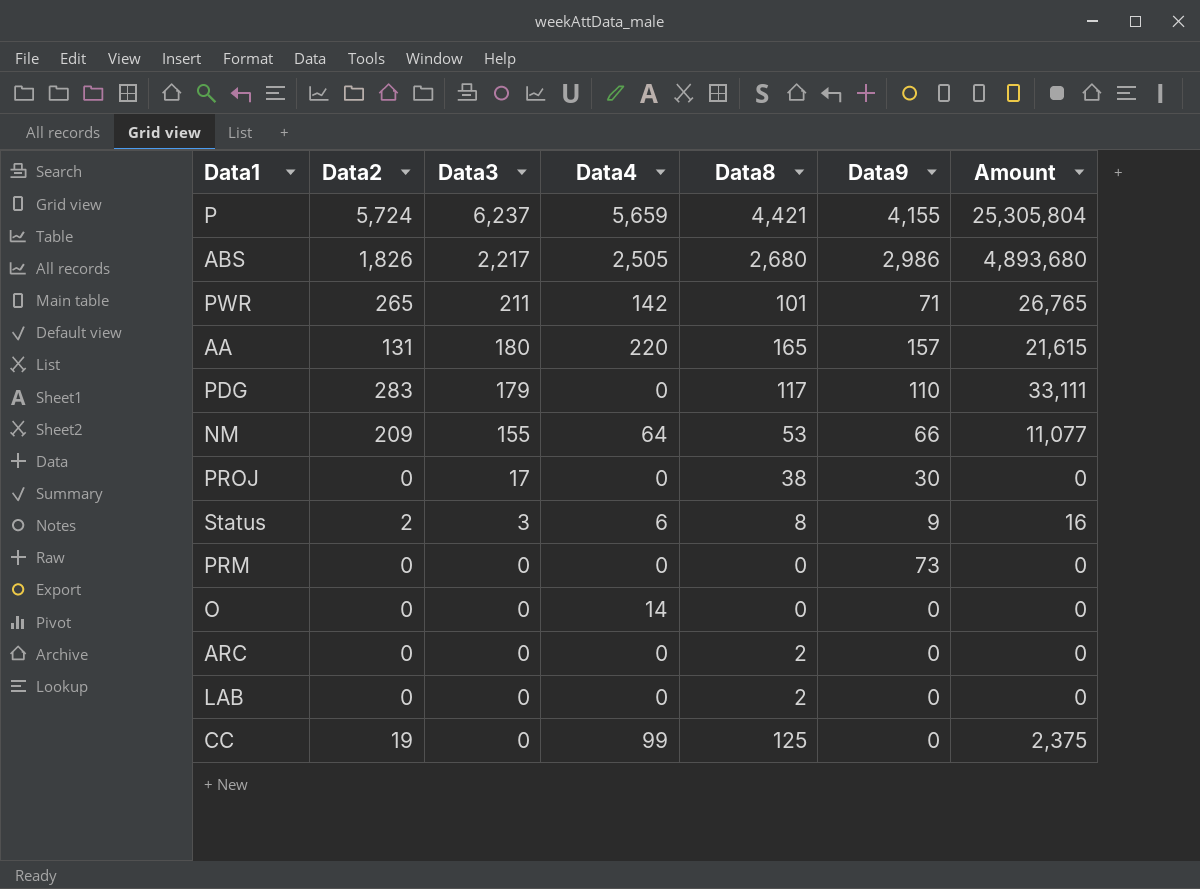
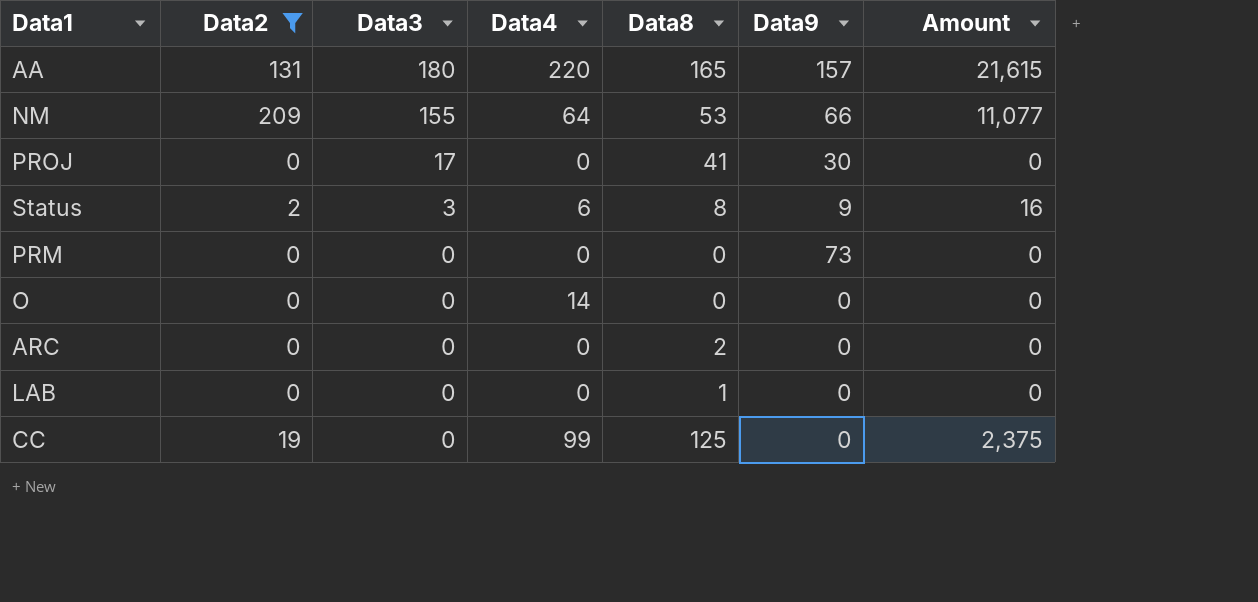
filter: none -> Data2 <= 209
PROJ | Data8: 38 -> 41
LAB | Data8: 2 -> 1

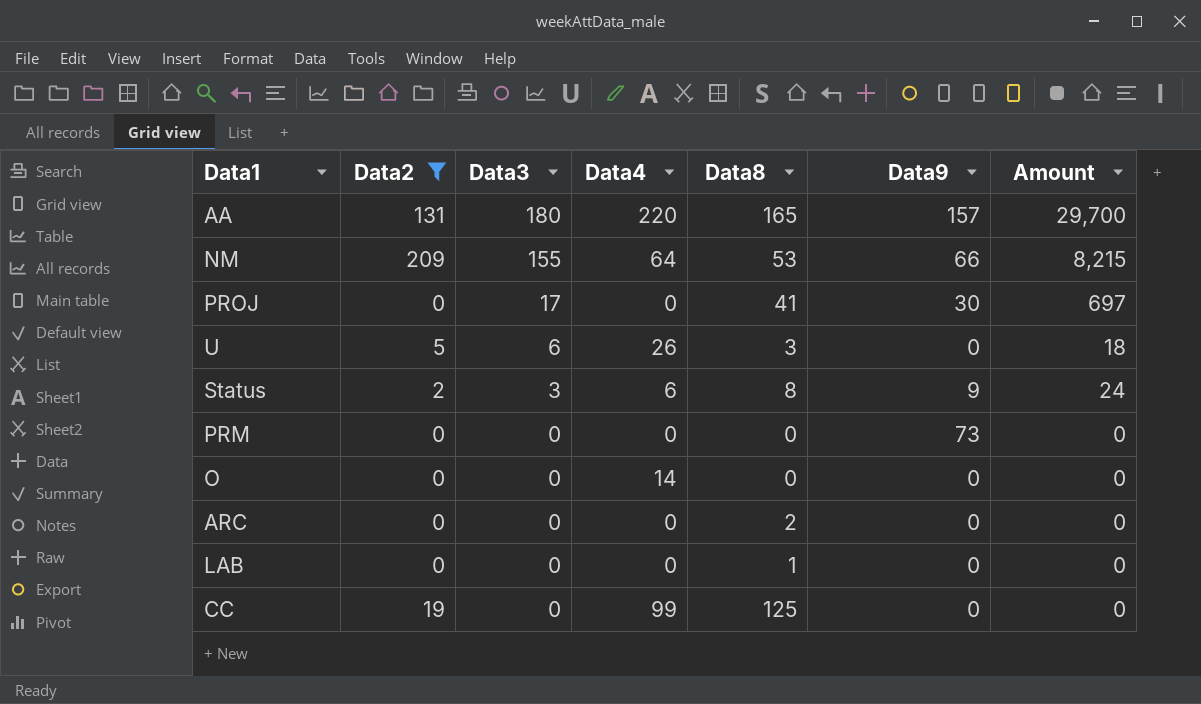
column Amount | formula: [Data2] * [Data8] -> [Data3] * [Data8]
row U: none -> 5 | 6 | 26 | 3 | 0 | 18

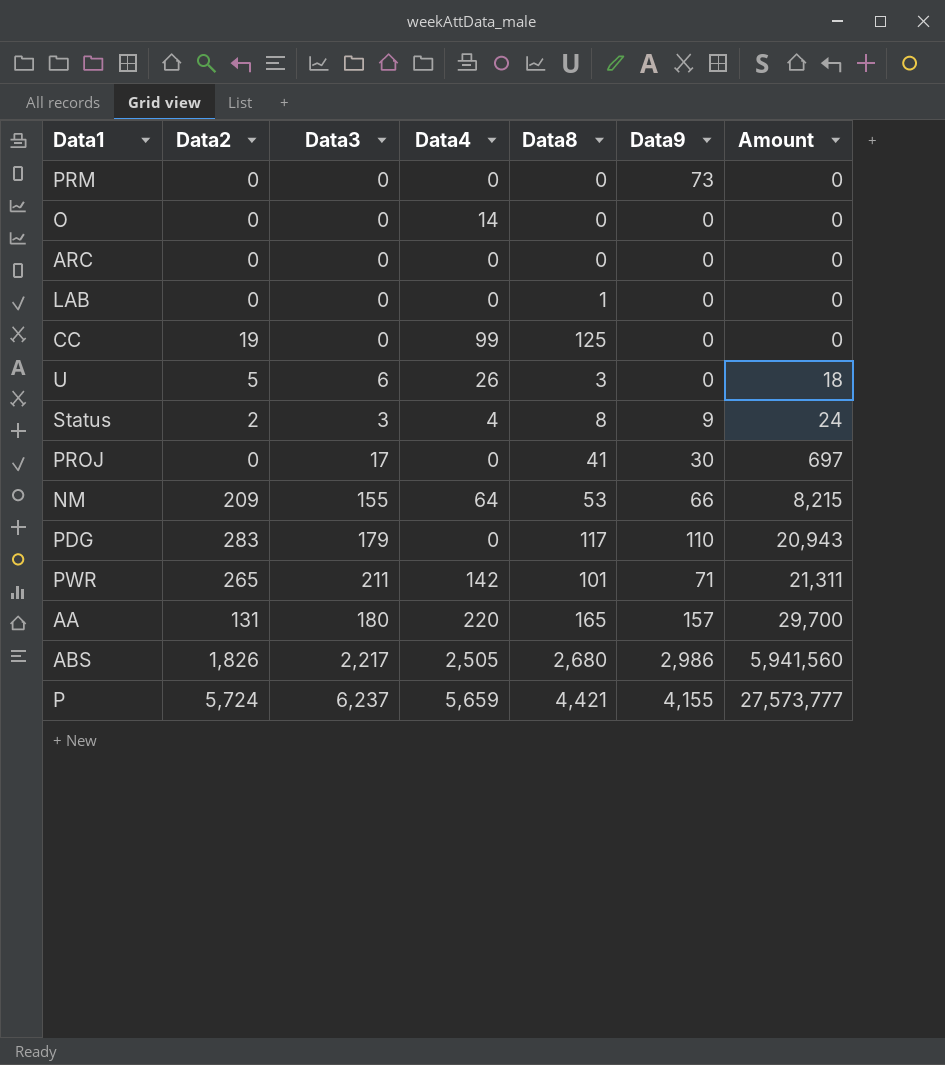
filter: Data2 <= 209 -> none
row order: Data3 descending -> Amount ascending
ARC | Data8: 2 -> 0
Status | Data4: 6 -> 4

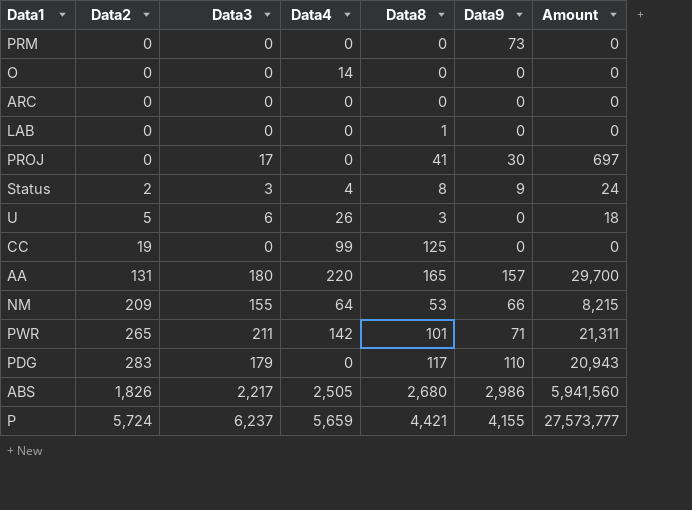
row order: Amount ascending -> Data2 ascending

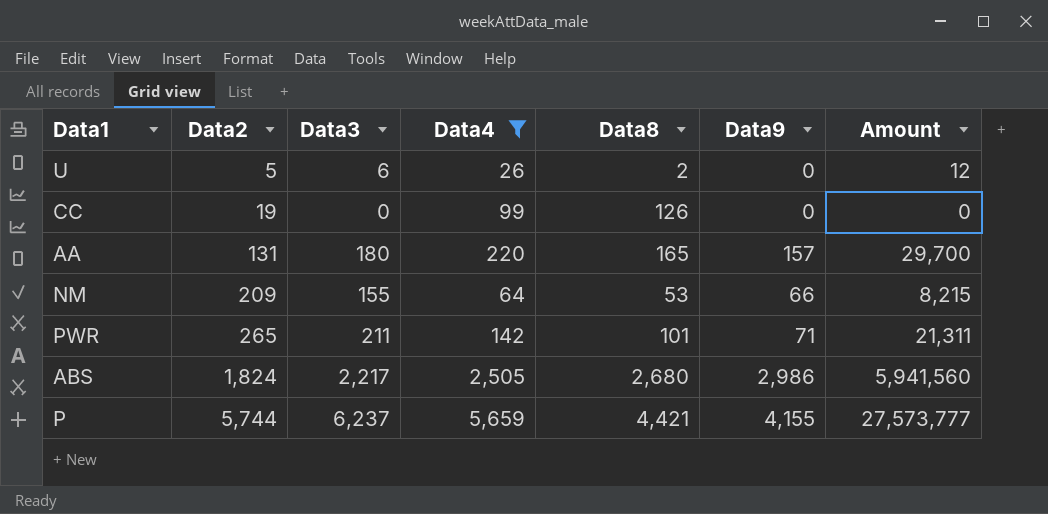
filter: none -> Data4 >= 26
U | Data8: 3 -> 2
U | Amount: 18 -> 12
CC | Data8: 125 -> 126
ABS | Data2: 1,826 -> 1,824
P | Data2: 5,724 -> 5,744

